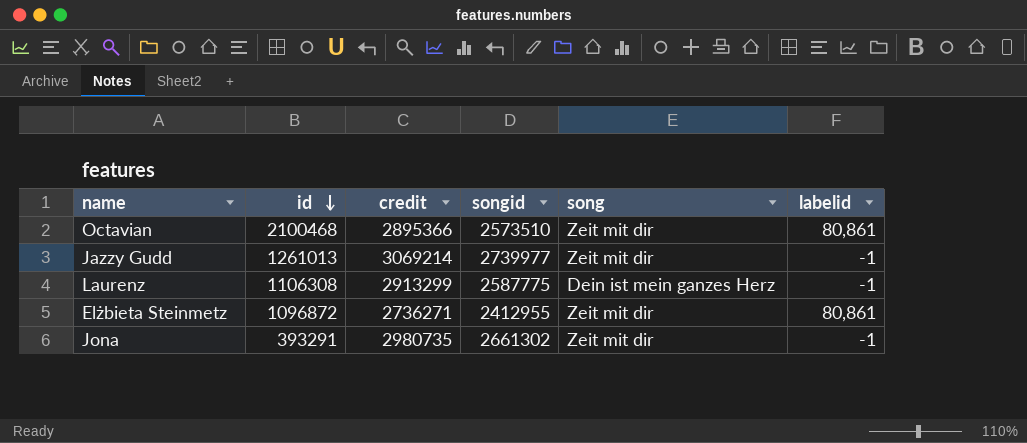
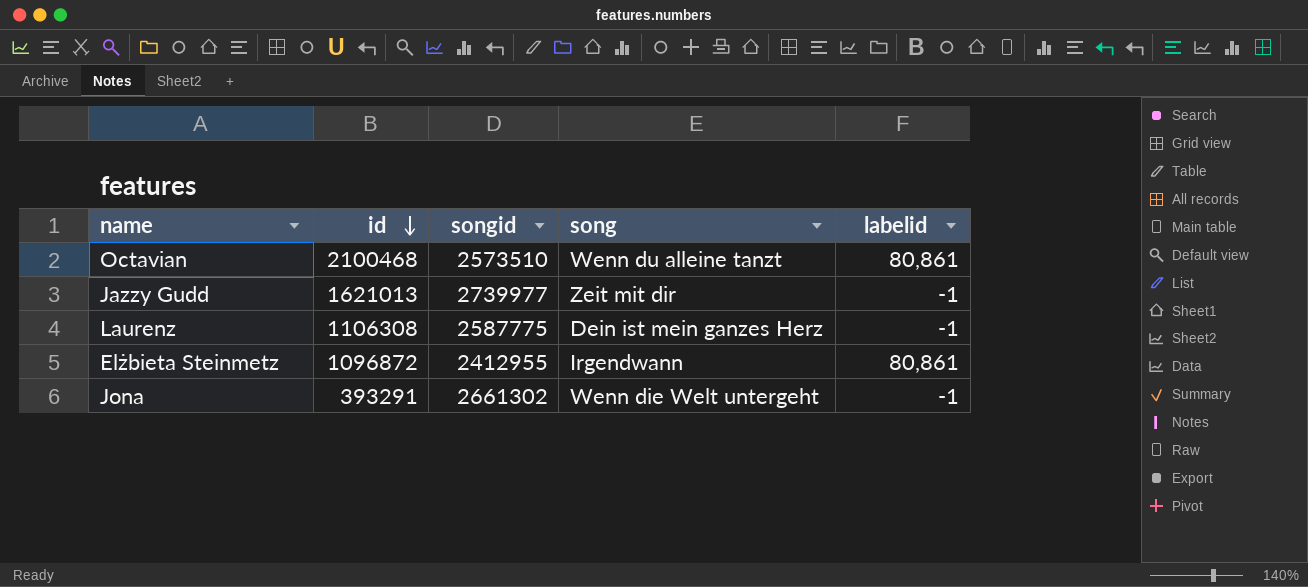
column credit | position: 3 -> none
Octavian | song: Zeit mit dir -> Wenn du alleine tanzt
Jazzy Gudd | id: 1261013 -> 1621013
Elżbieta Steinmetz | song: Zeit mit dir -> Irgendwann
Jona | song: Zeit mit dir -> Wenn die Welt untergeht

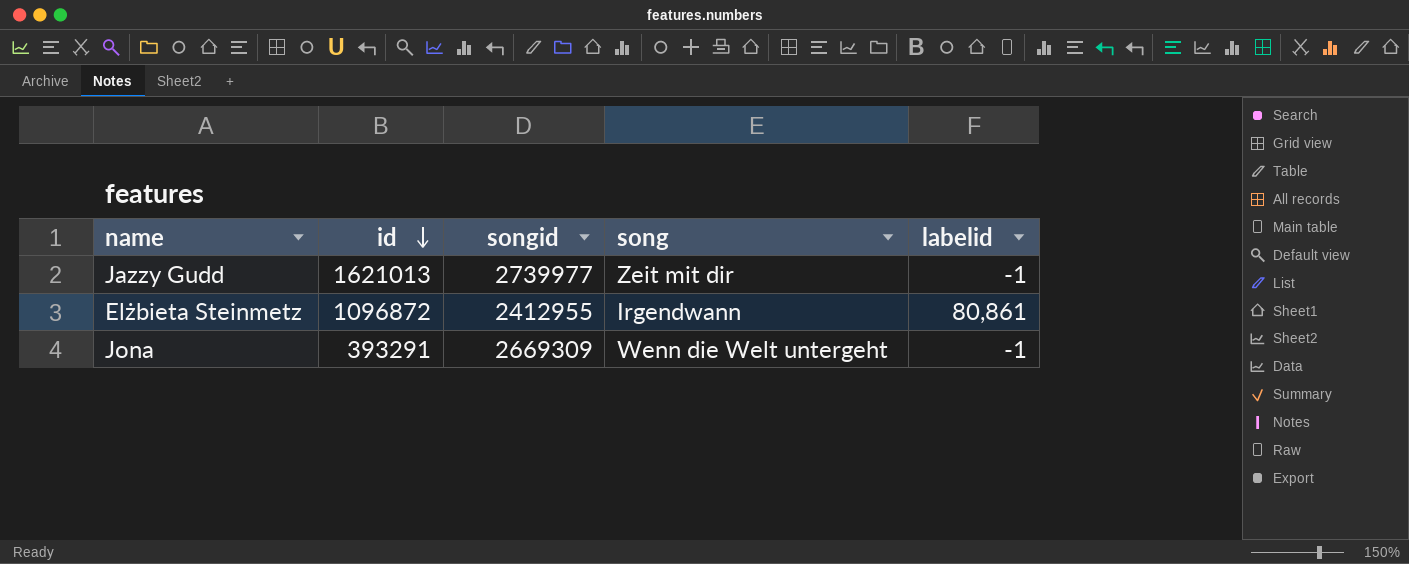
row Octavian: 2100468 | 2573510 | Wenn du alleine tanzt | 80,861 -> none
row Laurenz: 1106308 | 2587775 | Dein ist mein ganzes Herz | -1 -> none
Jona | songid: 2661302 -> 2669309

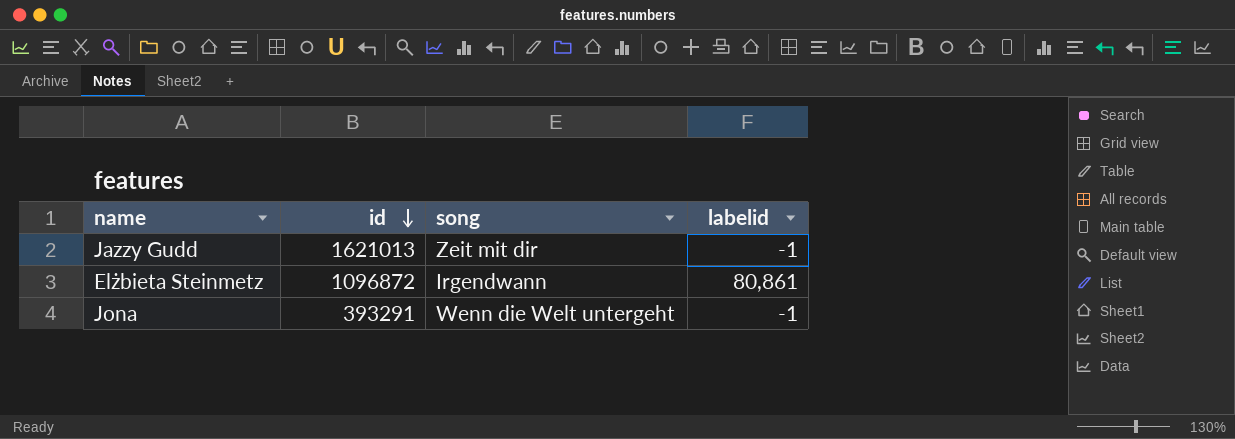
column songid | position: 3 -> none

